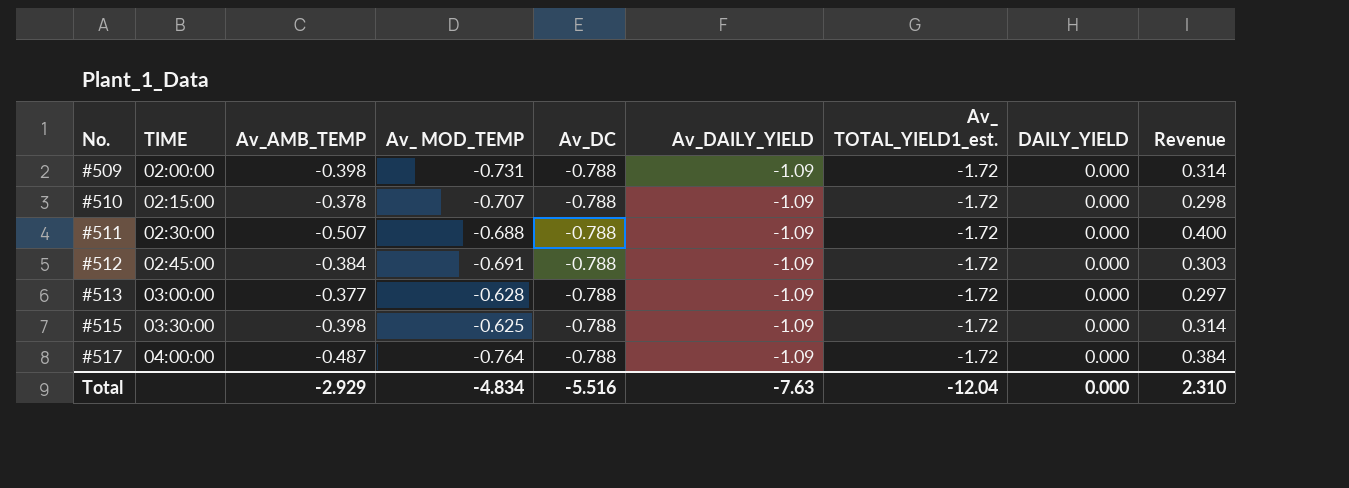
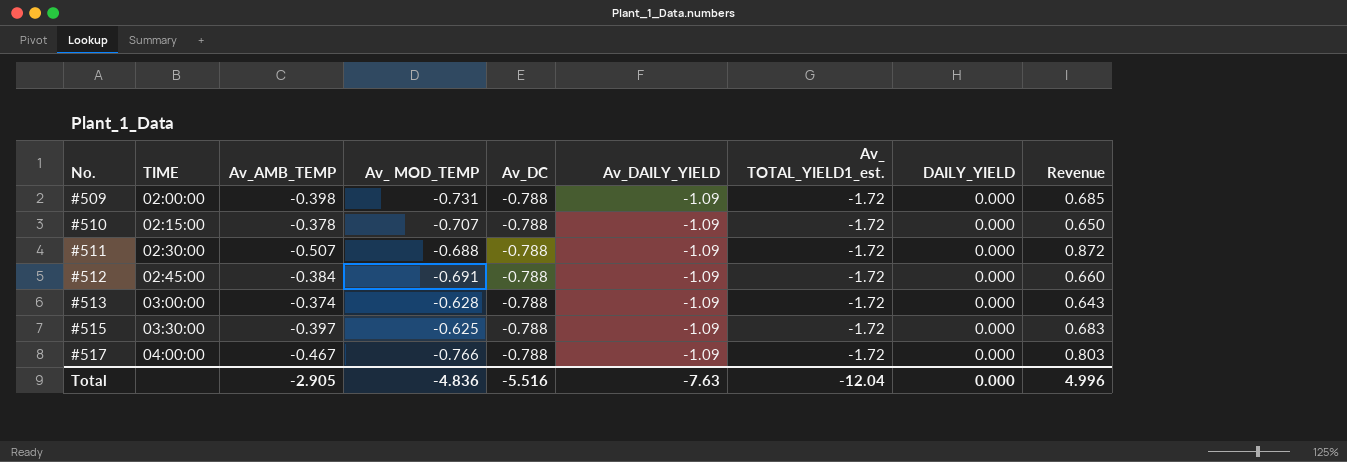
column Revenue | formula: [Av_AMB_TEMP] * [Av_DC] -> [Av_AMB_TEMP] * [Av_ TOTAL_YIELD1_est.]
#513 | Av_AMB_TEMP: -0.377 -> -0.374
#515 | Av_AMB_TEMP: -0.398 -> -0.397
#517 | Av_AMB_TEMP: -0.487 -> -0.467
#517 | Av_ MOD_TEMP: -0.764 -> -0.766
Total | Av_AMB_TEMP: -2.929 -> -2.905
Total | Av_ MOD_TEMP: -4.834 -> -4.836
Total | Revenue: 2.310 -> 4.996

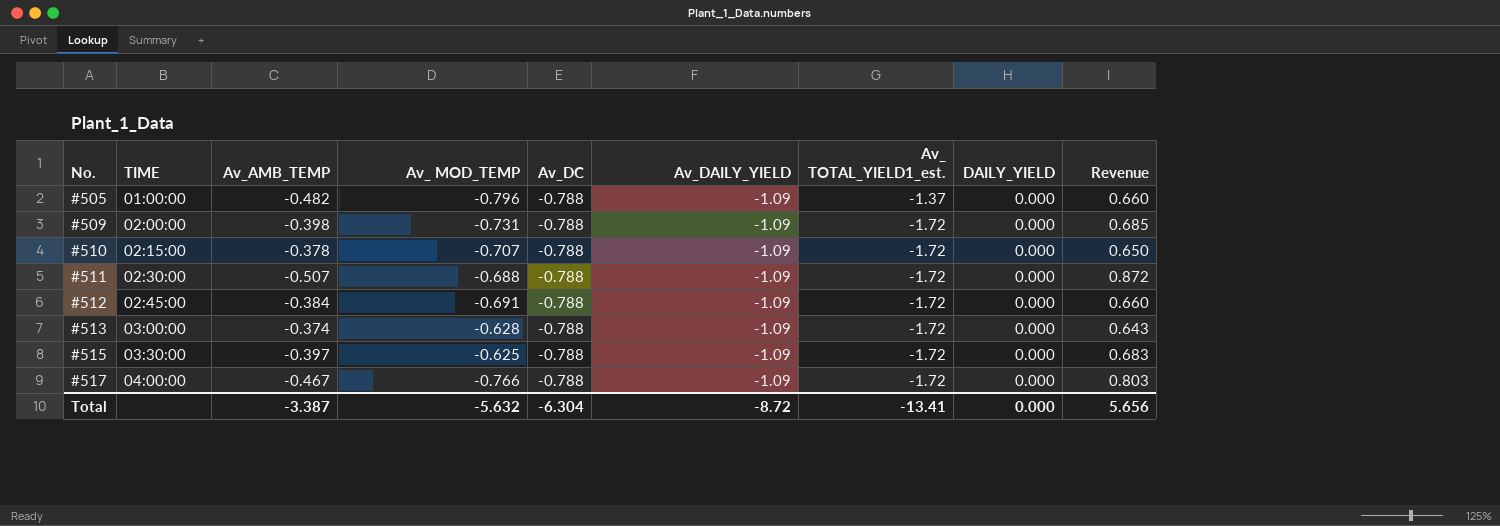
row #505: none -> 01:00:00 | -0.482 | -0.796 | -0.788 | -1.09 | -1.37 | 0.000 | 0.660
Total | Av_AMB_TEMP: -2.905 -> -3.387
Total | Av_ MOD_TEMP: -4.836 -> -5.632
Total | Av_DC: -5.516 -> -6.304
Total | Av_DAILY_YIELD: -7.63 -> -8.72
Total | Av_ TOTAL_YIELD1_est.: -12.04 -> -13.41
Total | Revenue: 4.996 -> 5.656

